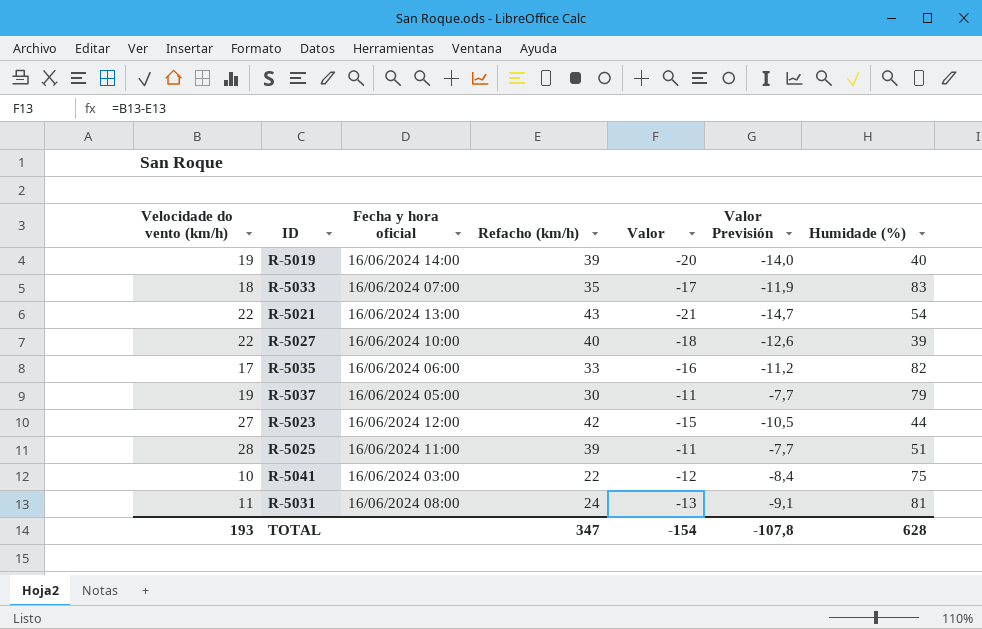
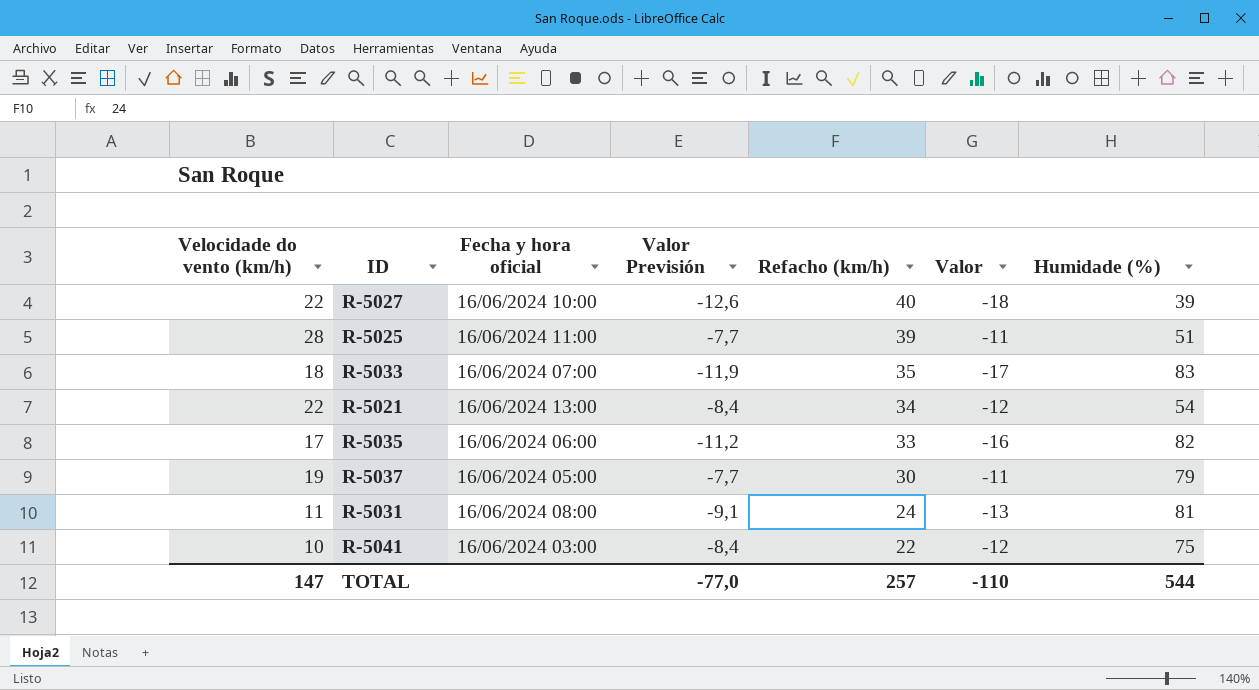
row order: none -> Refacho (km/h) descending
column Valor Previsión | position: 6 -> 4
row R-5019: 19 | 16/06/2024 14:00 | 39 | -20 | -14,0 | 40 -> none
row R-5023: 27 | 16/06/2024 12:00 | 42 | -15 | -10,5 | 44 -> none
R-5021 | Valor Previsión: -14,7 -> -8,4
R-5021 | Refacho (km/h): 43 -> 34
R-5021 | Valor: -21 -> -12
TOTAL | Velocidade do vento (km/h): 193 -> 147
TOTAL | Valor Previsión: -107,8 -> -77,0
TOTAL | Refacho (km/h): 347 -> 257
TOTAL | Valor: -154 -> -110
TOTAL | Humidade (%): 628 -> 544

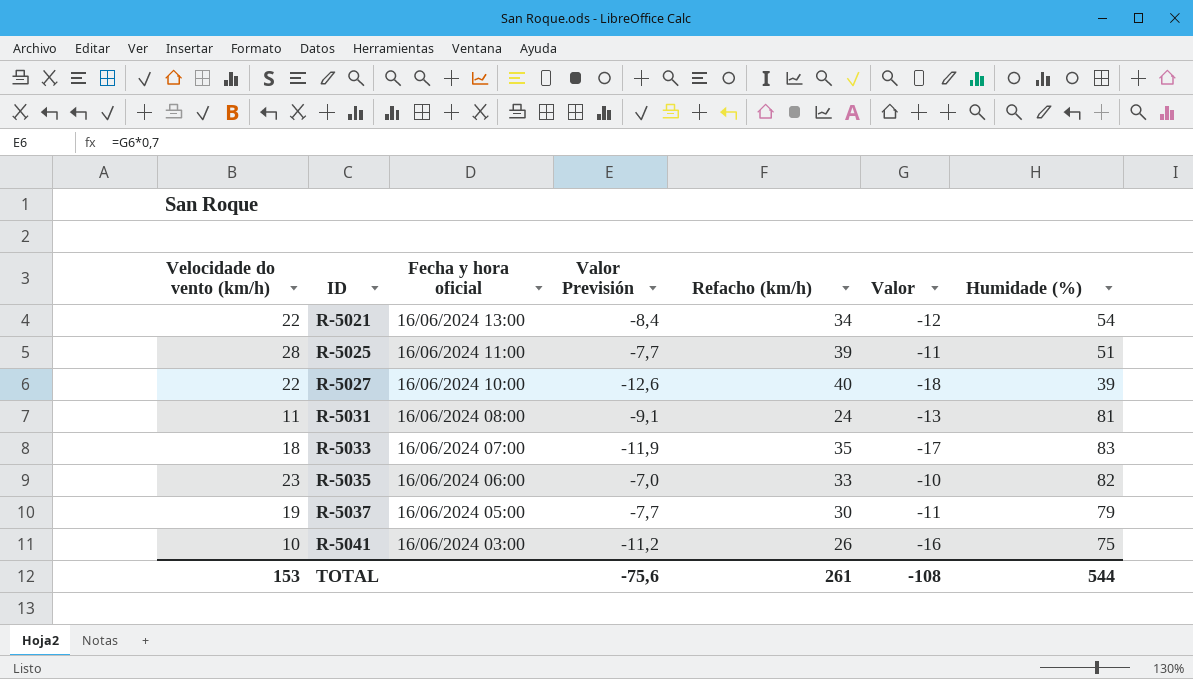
row order: Refacho (km/h) descending -> ID ascending
R-5035 | Velocidade do vento (km/h): 17 -> 23
R-5035 | Valor Previsión: -11,2 -> -7,0
R-5035 | Valor: -16 -> -10
R-5041 | Valor Previsión: -8,4 -> -11,2
R-5041 | Refacho (km/h): 22 -> 26
R-5041 | Valor: -12 -> -16
TOTAL | Velocidade do vento (km/h): 147 -> 153
TOTAL | Valor Previsión: -77,0 -> -75,6
TOTAL | Refacho (km/h): 257 -> 261
TOTAL | Valor: -110 -> -108

